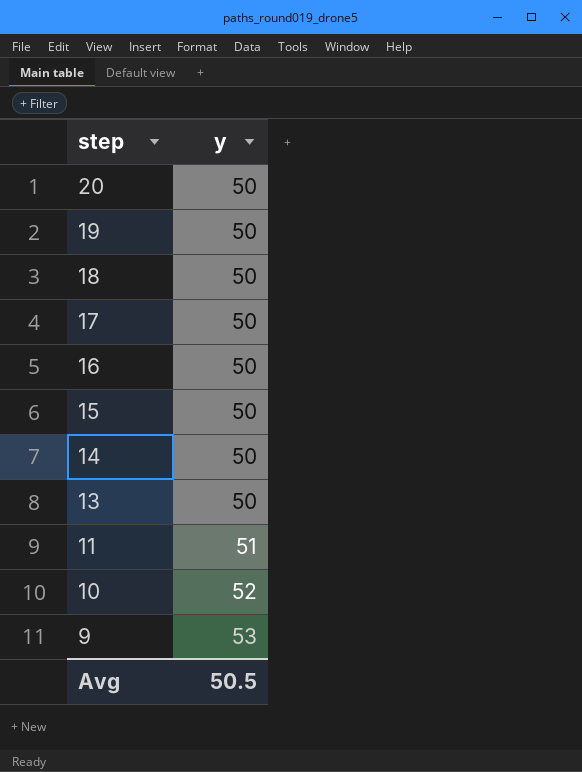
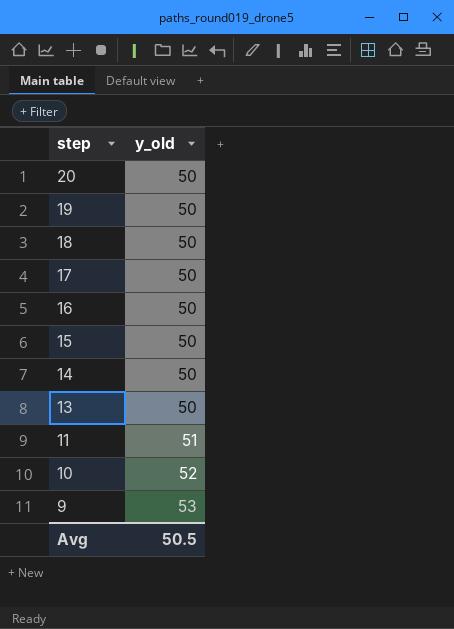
column name: y -> y_old

